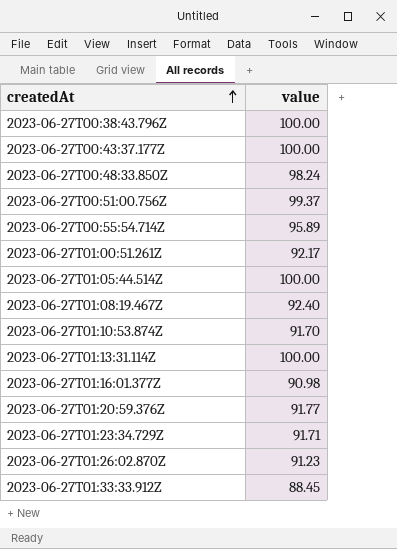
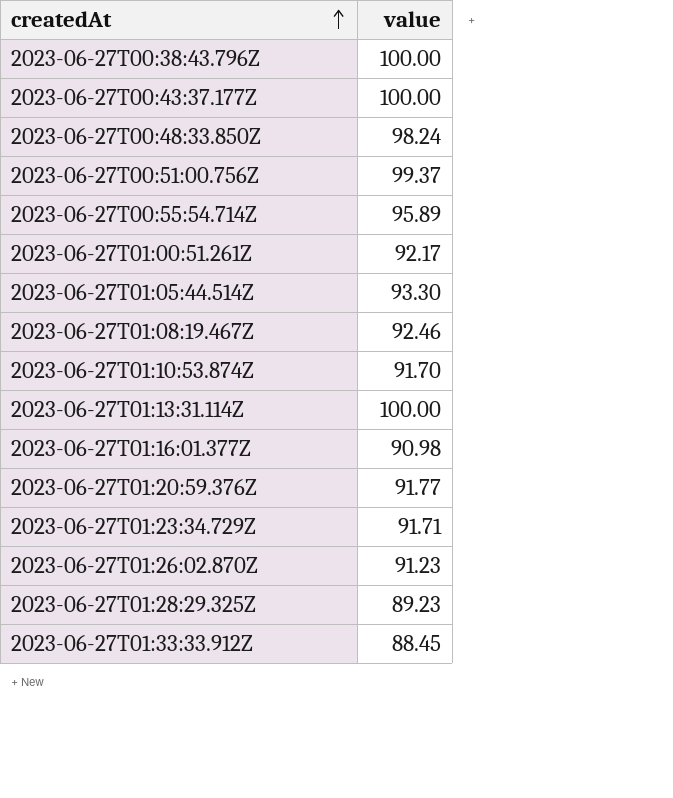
2023-06-27T01:05:44.514Z | value: 100.00 -> 93.30
2023-06-27T01:08:19.467Z | value: 92.40 -> 92.46
row 2023-06-27T01:28:29.325Z: none -> 89.23

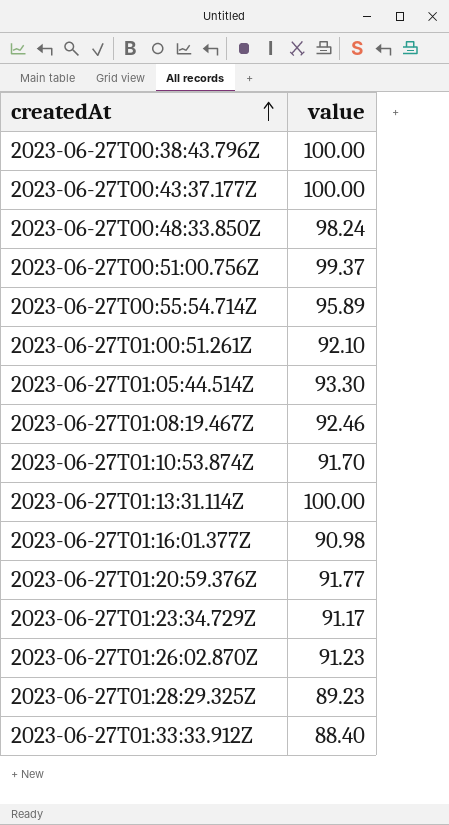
2023-06-27T01:00:51.261Z | value: 92.17 -> 92.10
2023-06-27T01:23:34.729Z | value: 91.71 -> 91.17
2023-06-27T01:33:33.912Z | value: 88.45 -> 88.40

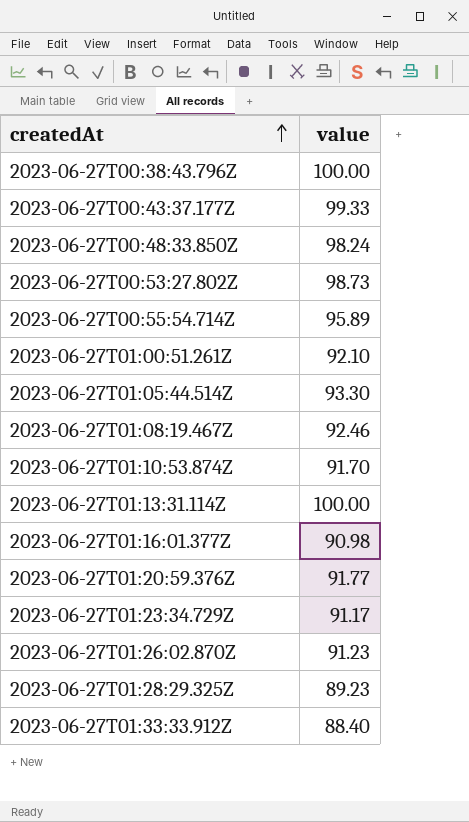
row 2023-06-27T00:51:00.756Z: 99.37 -> none
2023-06-27T00:43:37.177Z | value: 100.00 -> 99.33
row 2023-06-27T00:53:27.802Z: none -> 98.73

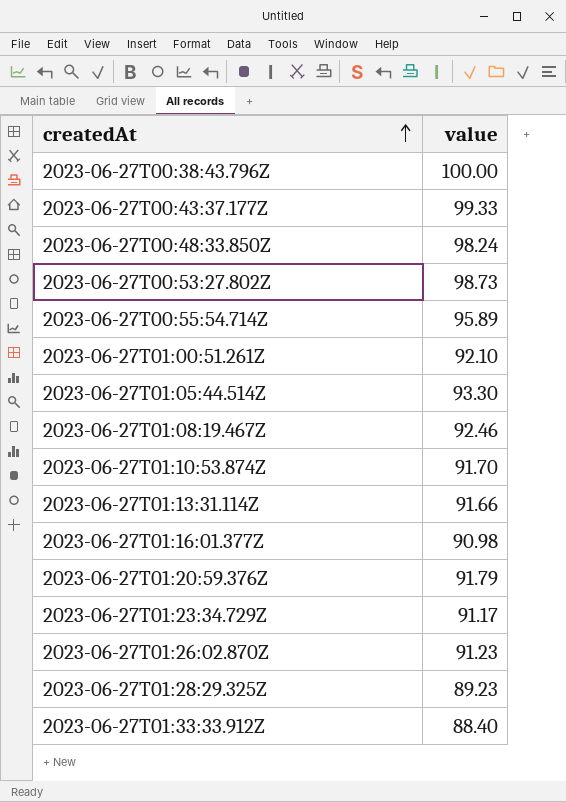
2023-06-27T01:13:31.114Z | value: 100.00 -> 91.66
2023-06-27T01:20:59.376Z | value: 91.77 -> 91.79

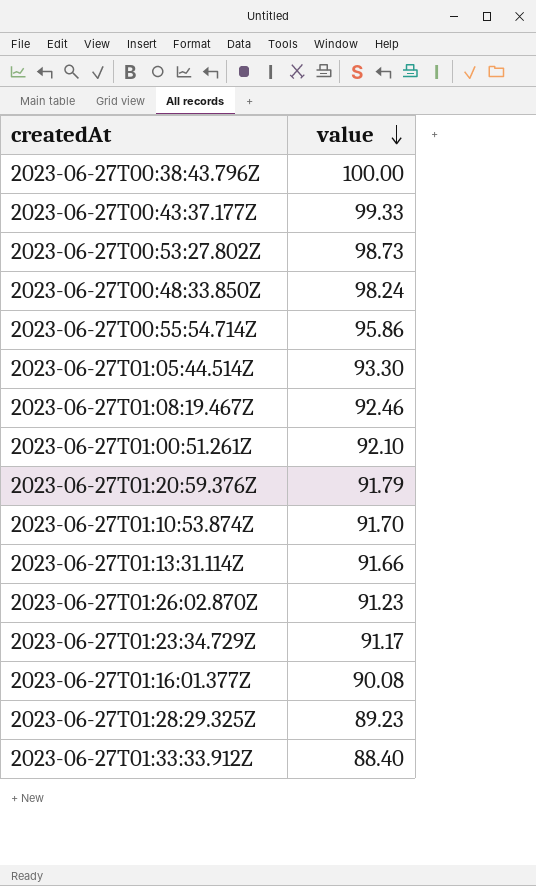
row order: createdAt ascending -> value descending
2023-06-27T00:55:54.714Z | value: 95.89 -> 95.86
2023-06-27T01:16:01.377Z | value: 90.98 -> 90.08

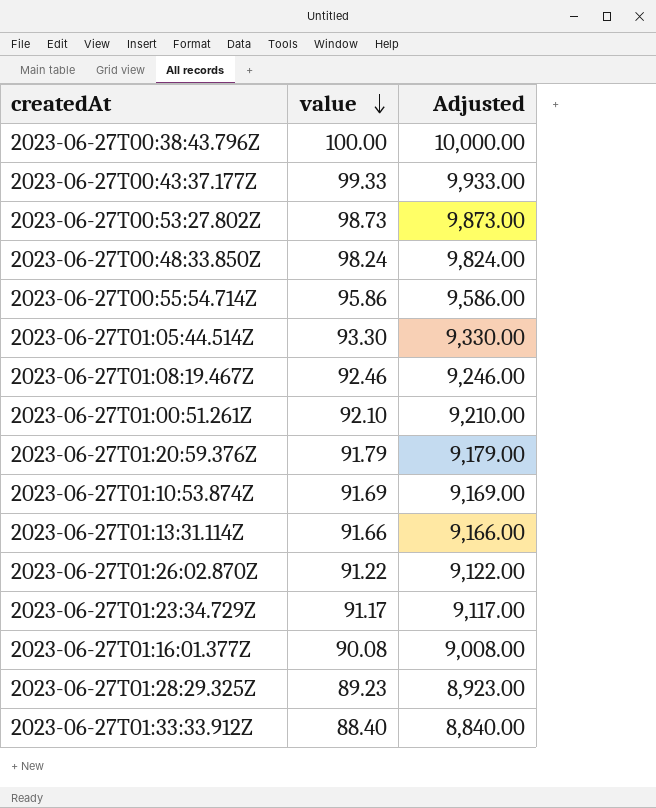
column Adjusted | formula: none -> [value] * 100
2023-06-27T01:10:53.874Z | value: 91.70 -> 91.69
2023-06-27T01:26:02.870Z | value: 91.23 -> 91.22

